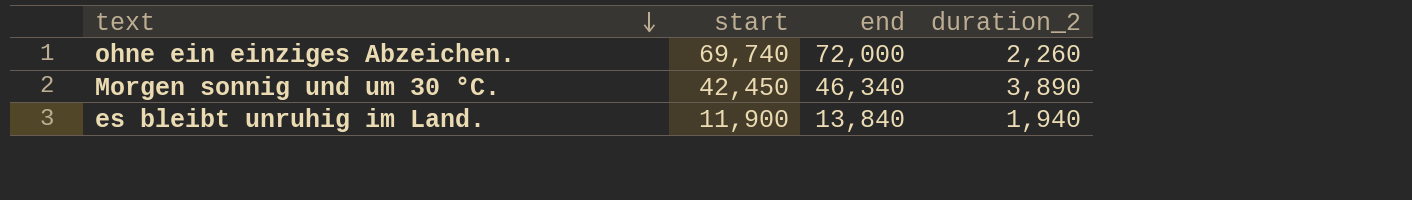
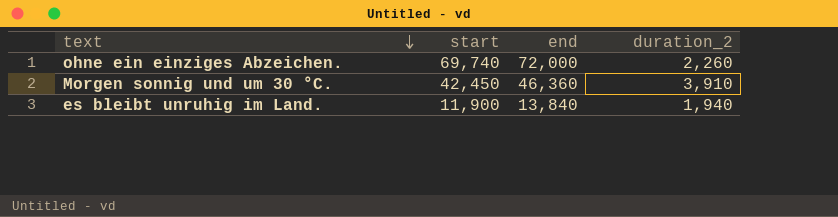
Morgen sonnig und um 30 °C. | end: 46,340 -> 46,360
Morgen sonnig und um 30 °C. | duration_2: 3,890 -> 3,910

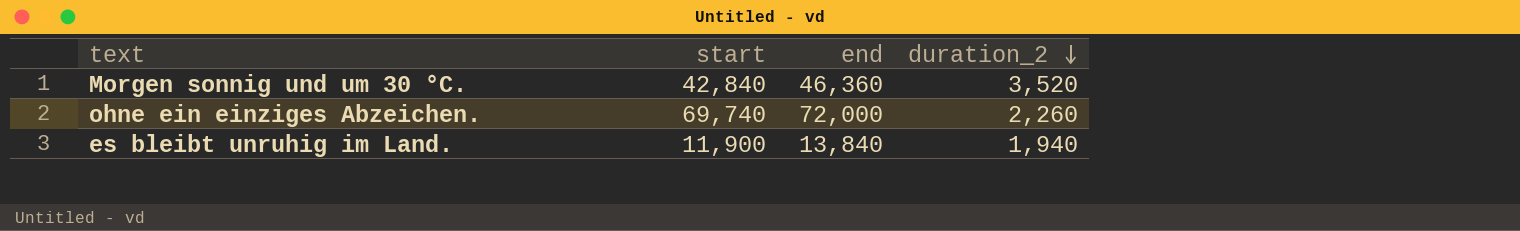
row order: text descending -> duration_2 descending
Morgen sonnig und um 30 °C. | start: 42,450 -> 42,840
Morgen sonnig und um 30 °C. | duration_2: 3,910 -> 3,520

